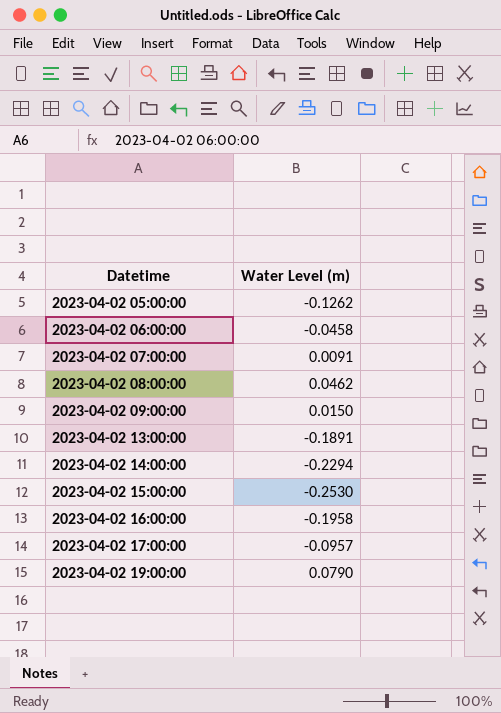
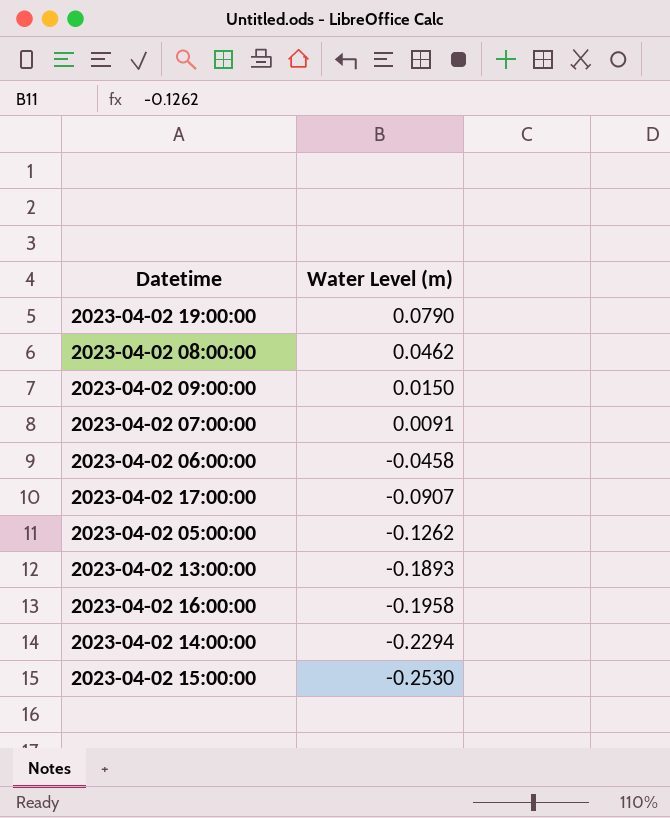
row order: Datetime ascending -> Water Level (m) descending
2023-04-02 17:00:00 | Water Level (m): -0.0957 -> -0.0907
2023-04-02 13:00:00 | Water Level (m): -0.1891 -> -0.1893

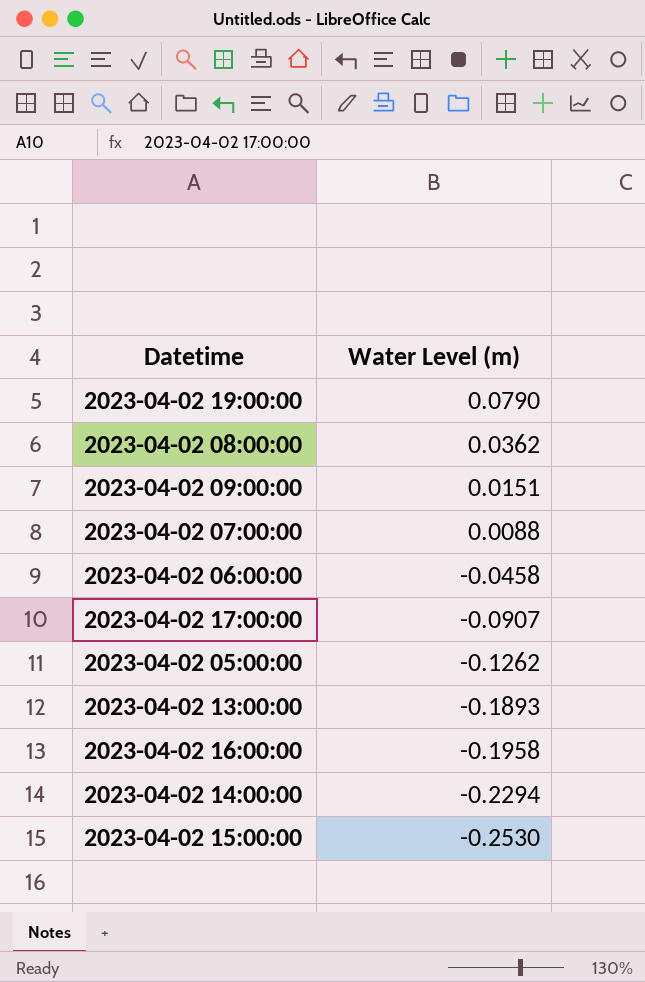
2023-04-02 08:00:00 | Water Level (m): 0.0462 -> 0.0362
2023-04-02 09:00:00 | Water Level (m): 0.0150 -> 0.0151
2023-04-02 07:00:00 | Water Level (m): 0.0091 -> 0.0088

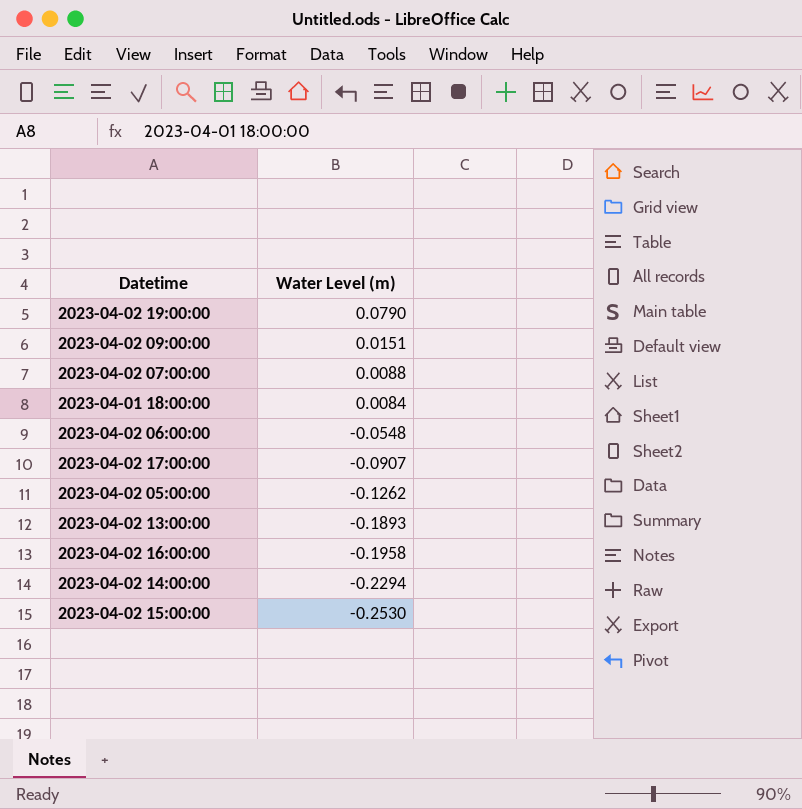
row 2023-04-02 08:00:00: 0.0362 -> none
row 2023-04-01 18:00:00: none -> 0.0084
2023-04-02 06:00:00 | Water Level (m): -0.0458 -> -0.0548

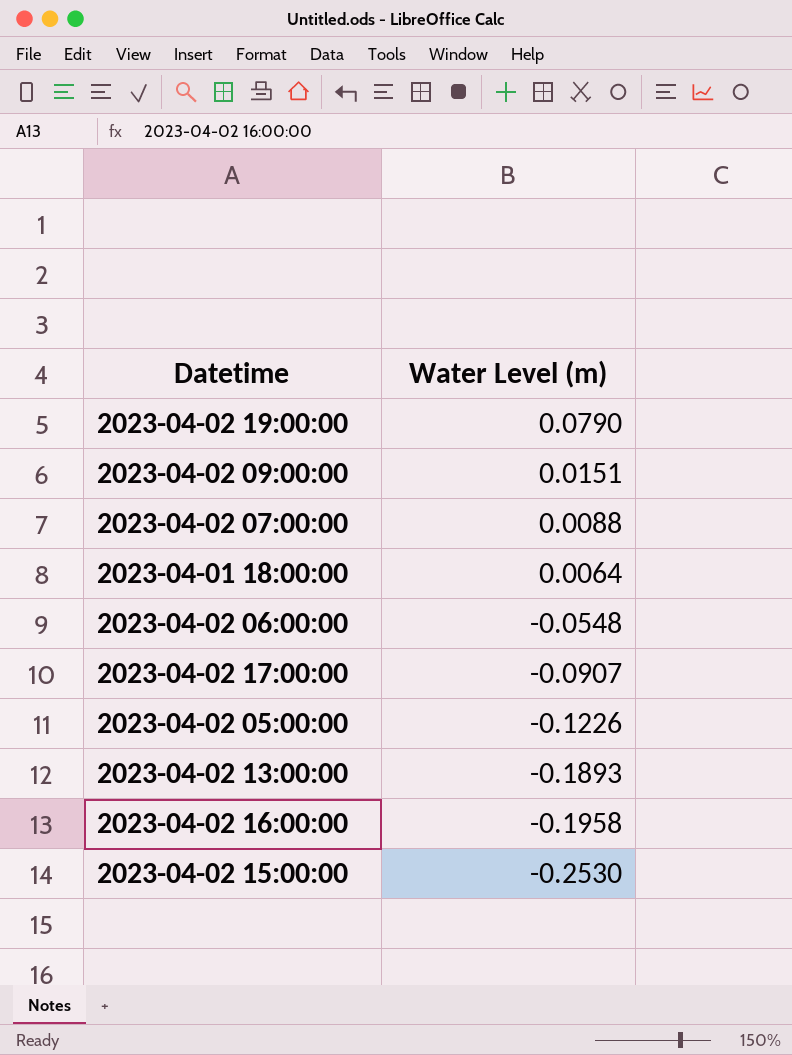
row 2023-04-02 14:00:00: -0.2294 -> none
2023-04-01 18:00:00 | Water Level (m): 0.0084 -> 0.0064
2023-04-02 05:00:00 | Water Level (m): -0.1262 -> -0.1226

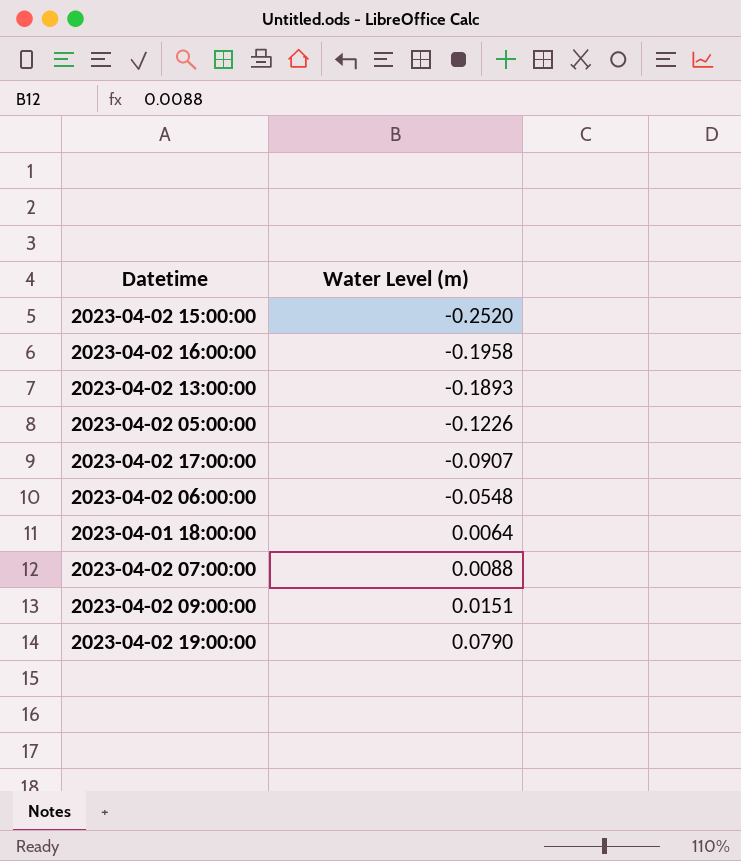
row order: Water Level (m) descending -> Water Level (m) ascending
2023-04-02 15:00:00 | Water Level (m): -0.2530 -> -0.2520

